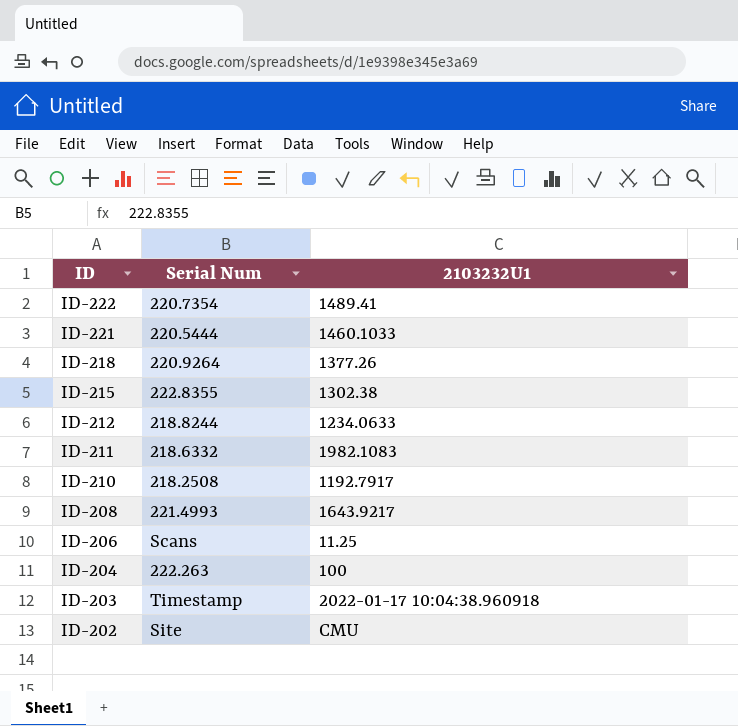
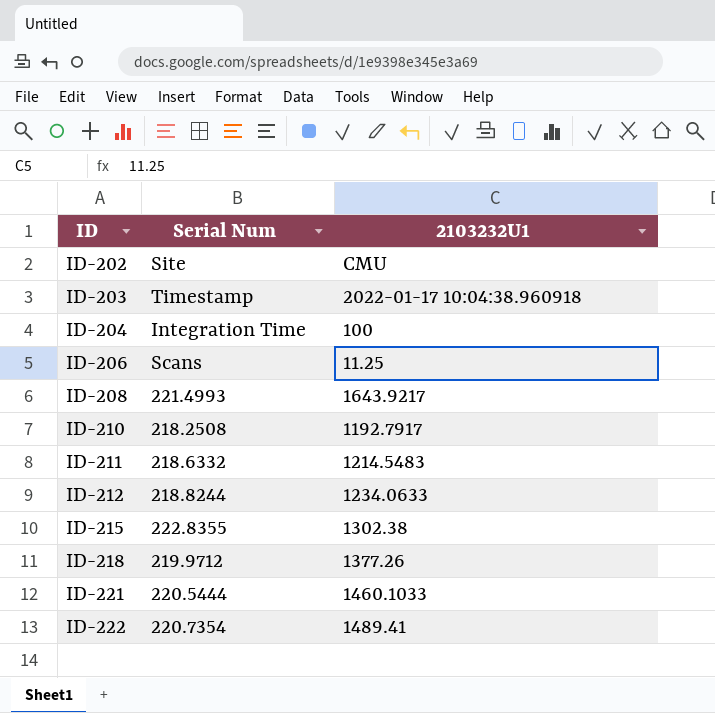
row order: ID descending -> ID ascending
ID-204 | Serial Num: 222.263 -> Integration Time
ID-211 | 2103232U1: 1982.1083 -> 1214.5483
ID-218 | Serial Num: 220.9264 -> 219.9712

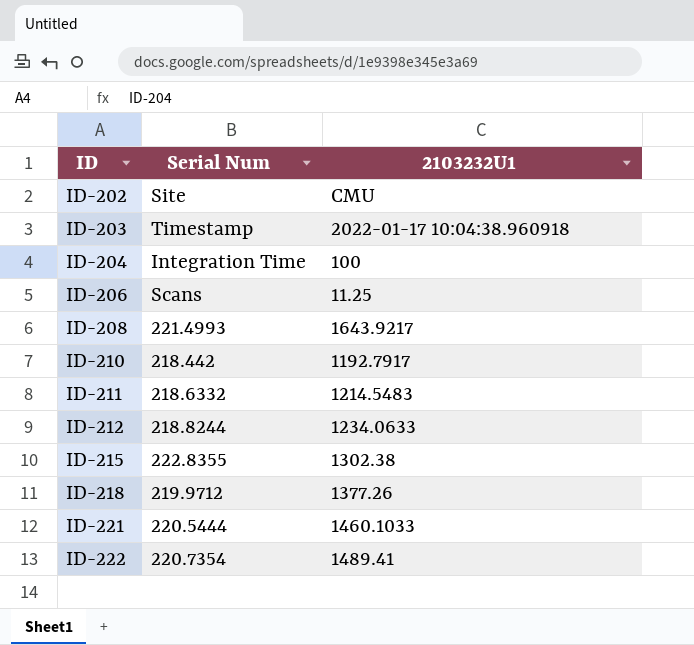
ID-210 | Serial Num: 218.2508 -> 218.442

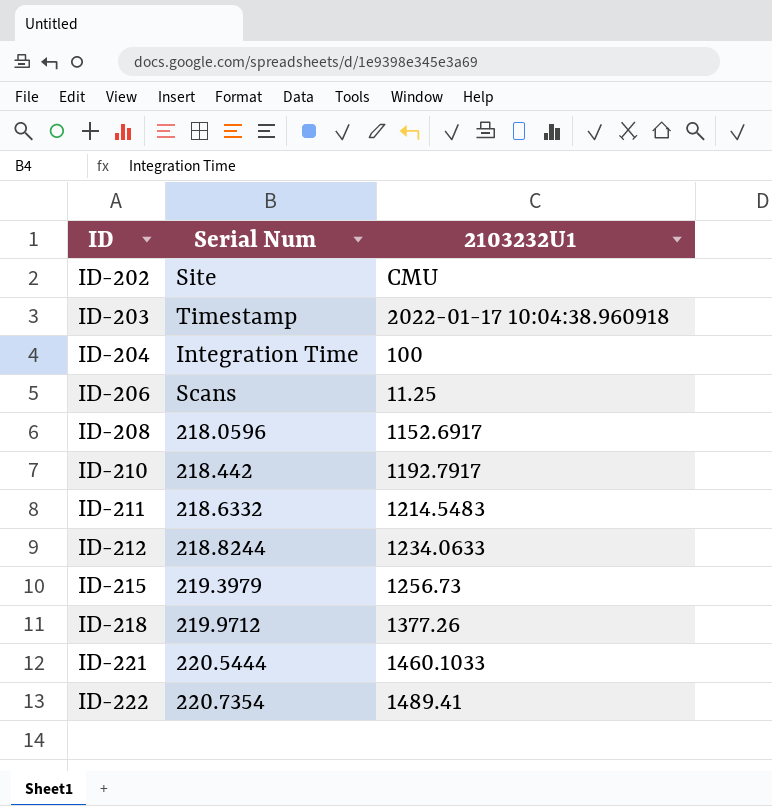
ID-208 | Serial Num: 221.4993 -> 218.0596
ID-208 | 2103232U1: 1643.9217 -> 1152.6917
ID-215 | Serial Num: 222.8355 -> 219.3979
ID-215 | 2103232U1: 1302.38 -> 1256.73

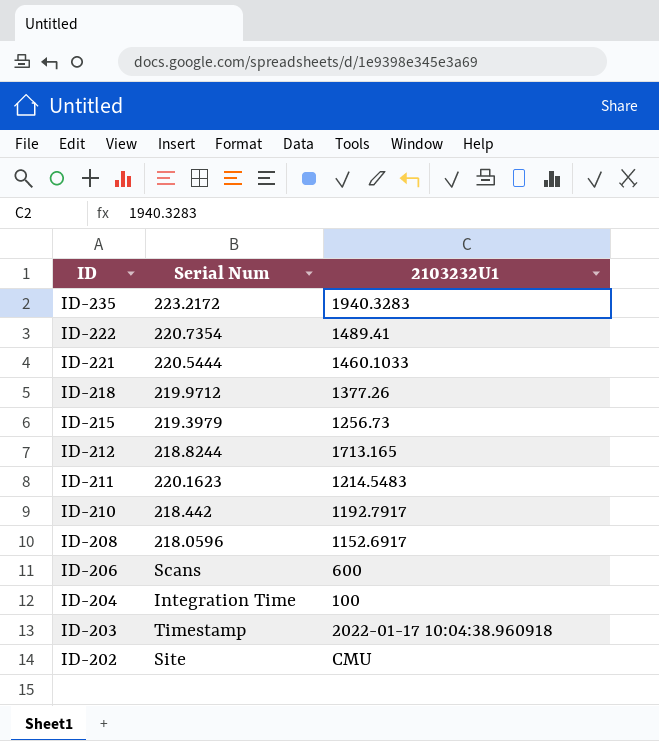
row order: ID ascending -> ID descending
row ID-235: none -> 223.2172 | 1940.3283
ID-212 | 2103232U1: 1234.0633 -> 1713.165
ID-211 | Serial Num: 218.6332 -> 220.1623
ID-206 | 2103232U1: 11.25 -> 600

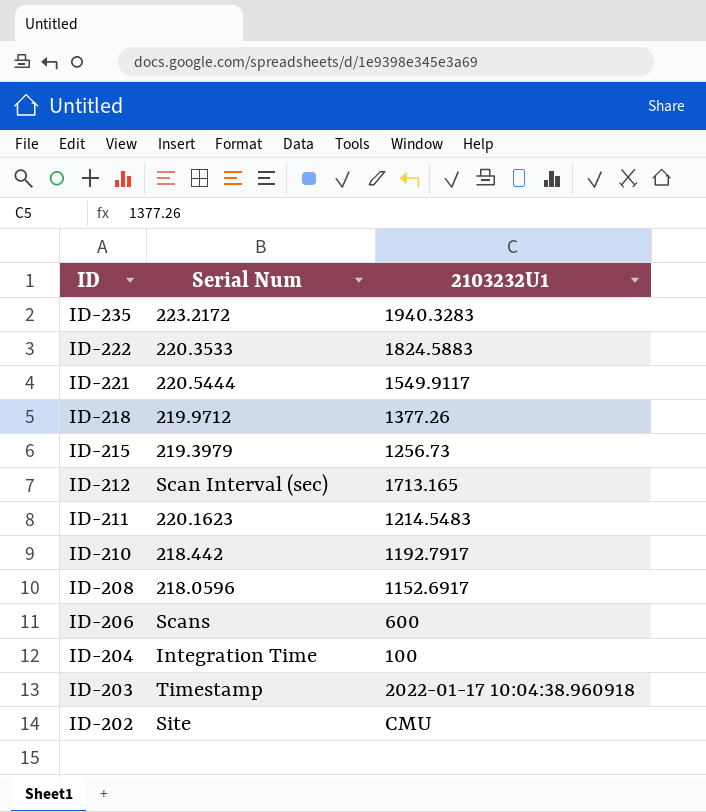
ID-222 | Serial Num: 220.7354 -> 220.3533
ID-222 | 2103232U1: 1489.41 -> 1824.5883
ID-221 | 2103232U1: 1460.1033 -> 1549.9117
ID-212 | Serial Num: 218.8244 -> Scan Interval (sec)

